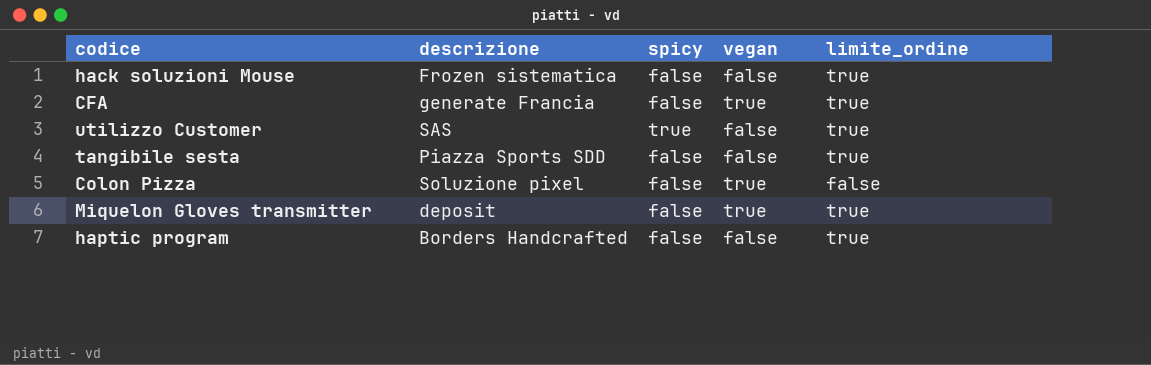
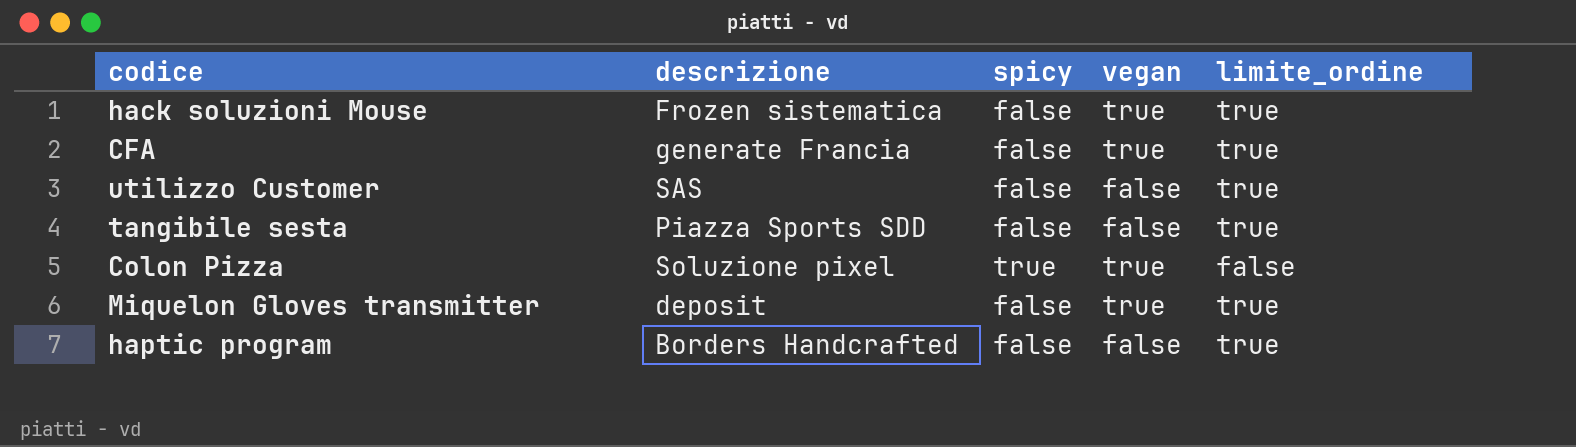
hack soluzioni Mouse | vegan: false -> true
utilizzo Customer | spicy: true -> false
Colon Pizza | spicy: false -> true

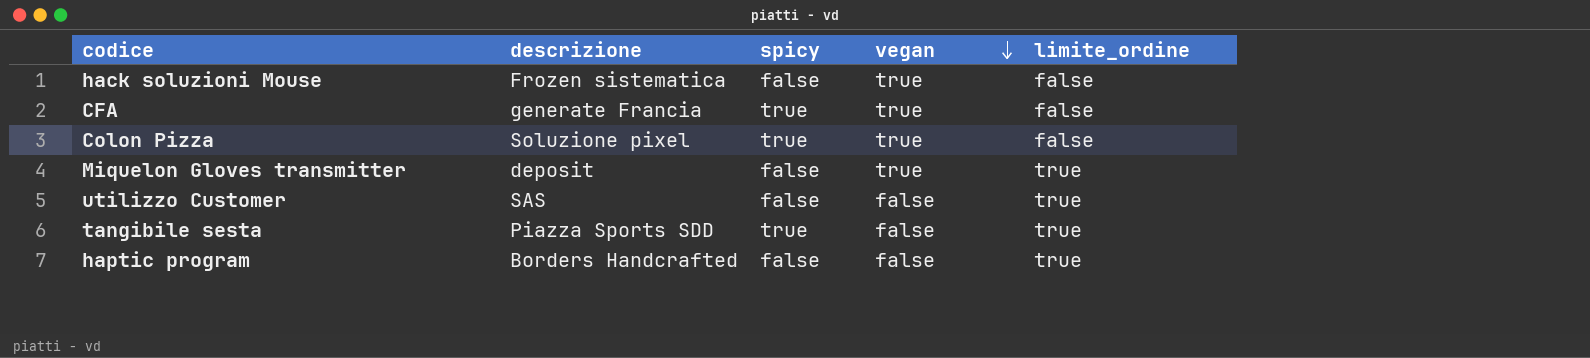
row order: none -> vegan descending
hack soluzioni Mouse | limite_ordine: true -> false
CFA | spicy: false -> true
CFA | limite_ordine: true -> false
tangibile sesta | spicy: false -> true

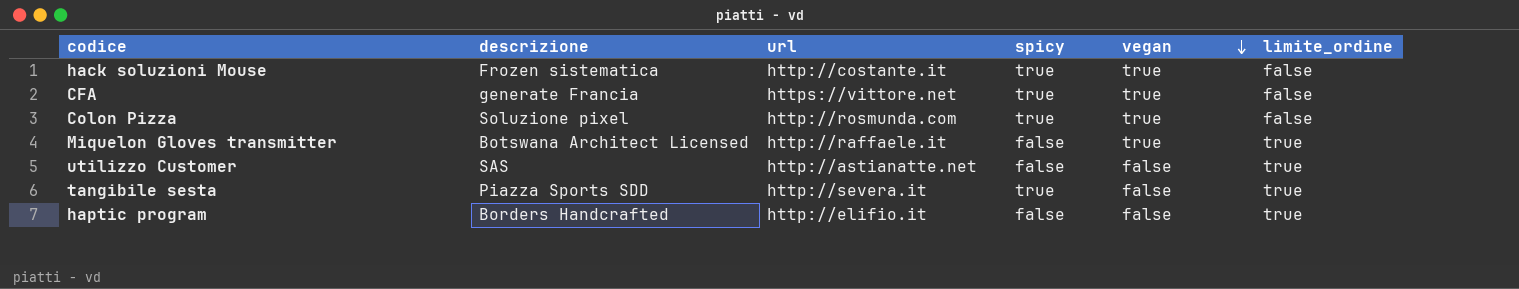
column url | position: none -> 3
hack soluzioni Mouse | spicy: false -> true
Miquelon Gloves transmitter | descrizione: deposit -> Botswana Architect Licensed

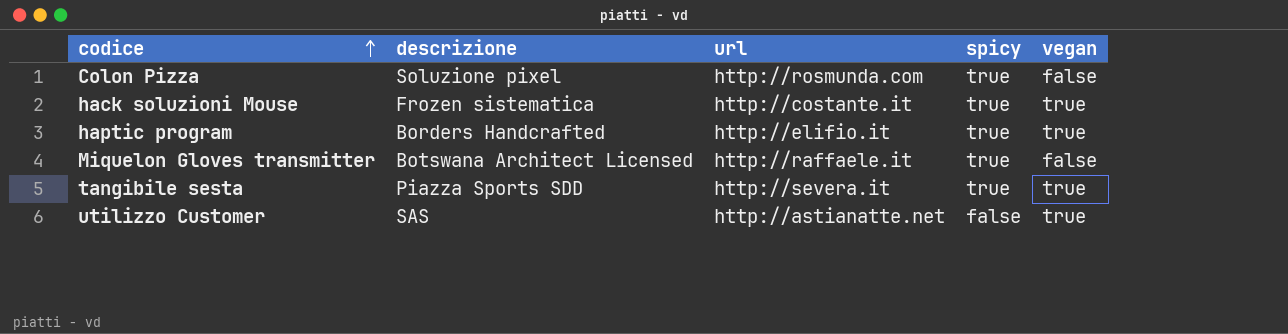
row order: vegan descending -> codice ascending
column limite_ordine | position: 6 -> none
row CFA: generate Francia | https://vittore.net | true | true | false -> none
Colon Pizza | vegan: true -> false
haptic program | spicy: false -> true
haptic program | vegan: false -> true
Miquelon Gloves transmitter | spicy: false -> true
Miquelon Gloves transmitter | vegan: true -> false
tangibile sesta | vegan: false -> true
utilizzo Customer | vegan: false -> true

